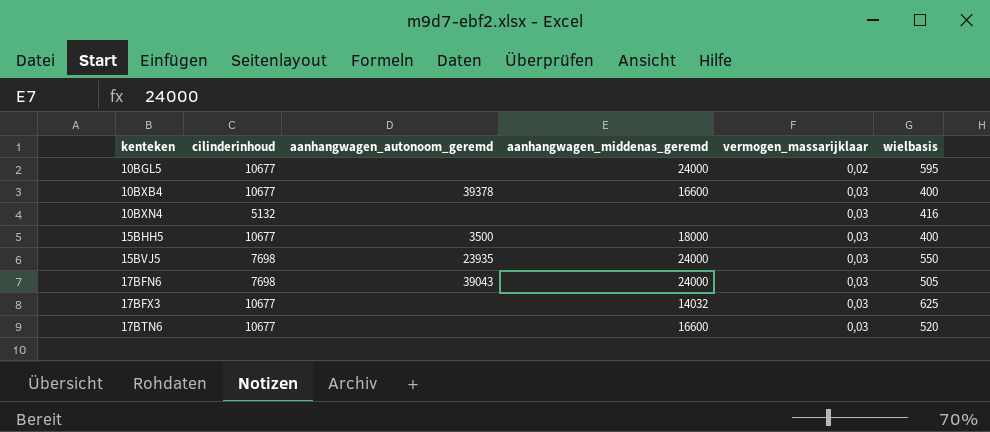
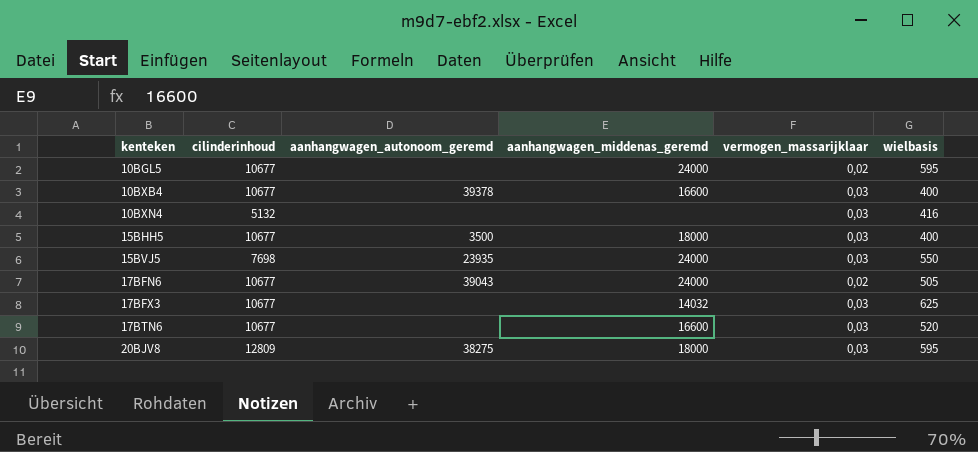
17BFN6 | cilinderinhoud: 7698 -> 10677
17BFN6 | vermogen_massarijklaar: 0,03 -> 0,02
row 20BJV8: none -> 12809 | 38275 | 18000 | 0,03 | 595

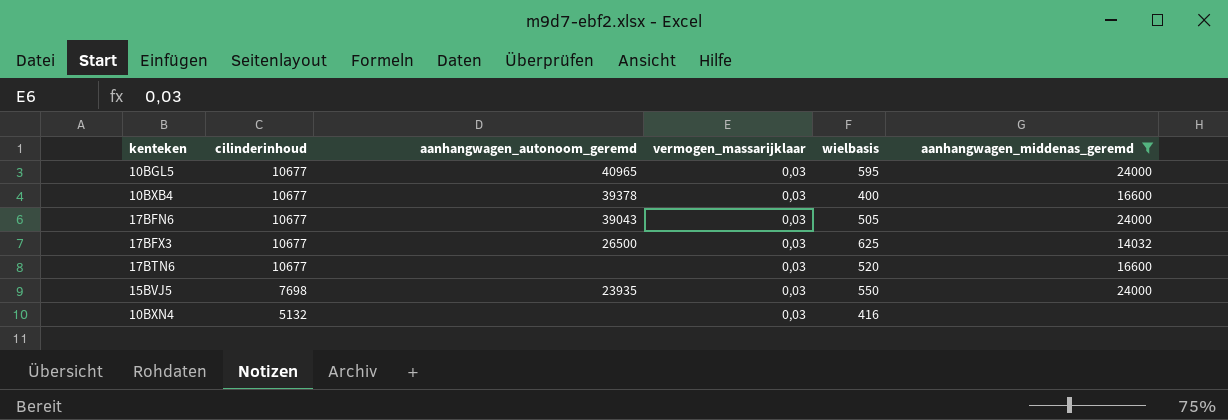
filter: none -> aanhangwagen_middenas_geremd != 18000
row order: kenteken ascending -> cilinderinhoud descending
column aanhangwagen_middenas_geremd | position: 4 -> 6
10BGL5 | aanhangwagen_autonoom_geremd: none -> 40965
10BGL5 | vermogen_massarijklaar: 0,02 -> 0,03
17BFN6 | vermogen_massarijklaar: 0,02 -> 0,03
17BFX3 | aanhangwagen_autonoom_geremd: none -> 26500

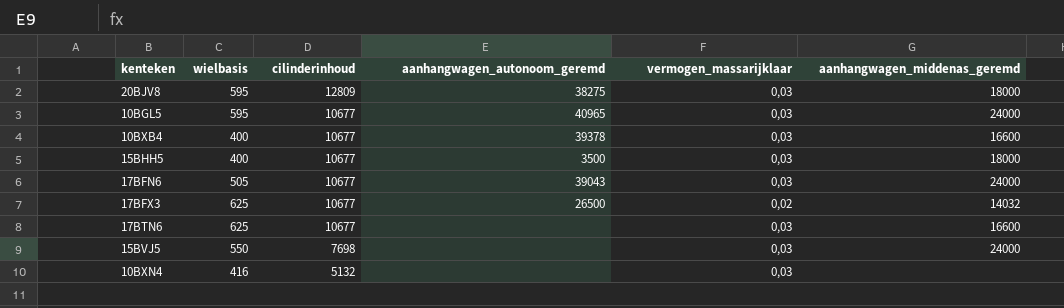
filter: aanhangwagen_middenas_geremd != 18000 -> none
column wielbasis | position: 5 -> 2
17BFX3 | vermogen_massarijklaar: 0,03 -> 0,02
17BTN6 | wielbasis: 520 -> 625
15BVJ5 | aanhangwagen_autonoom_geremd: 23935 -> none

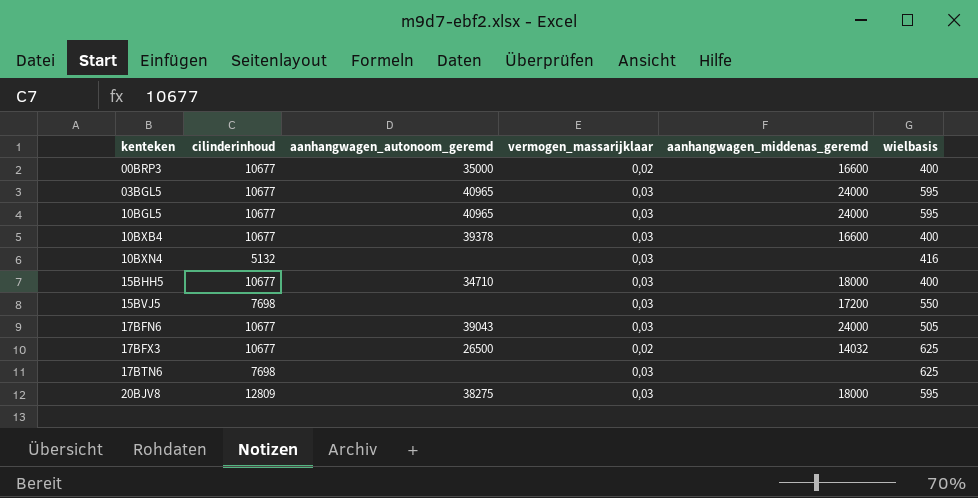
row order: cilinderinhoud descending -> kenteken ascending
column wielbasis | position: 2 -> 6
row 00BRP3: none -> 10677 | 35000 | 0,02 | 16600 | 400
row 03BGL5: none -> 10677 | 40965 | 0,03 | 24000 | 595
15BHH5 | aanhangwagen_autonoom_geremd: 3500 -> 34710
15BVJ5 | aanhangwagen_middenas_geremd: 24000 -> 17200
17BTN6 | cilinderinhoud: 10677 -> 7698
17BTN6 | aanhangwagen_middenas_geremd: 16600 -> none

